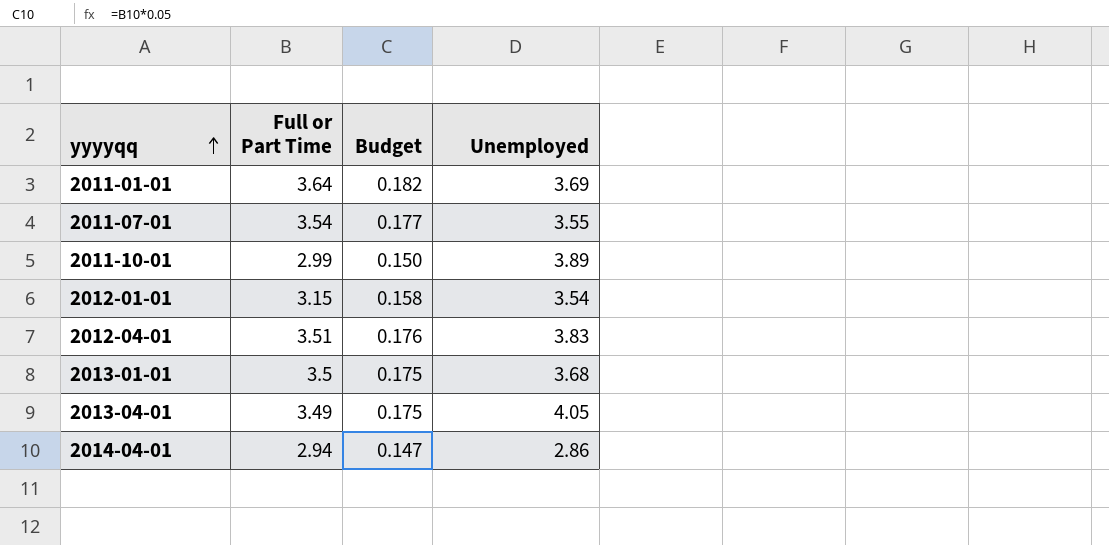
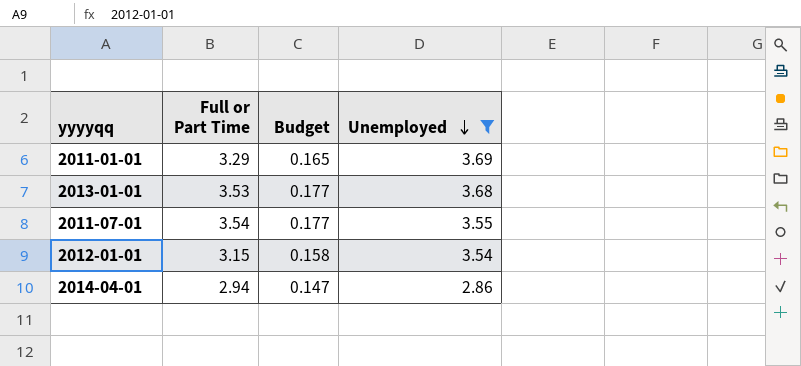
filter: none -> Unemployed <= 3.69
row order: yyyyqq ascending -> Unemployed descending
2011-01-01 | Full or Part Time: 3.64 -> 3.29
2011-01-01 | Budget: 0.182 -> 0.165
2013-01-01 | Full or Part Time: 3.5 -> 3.53
2013-01-01 | Budget: 0.175 -> 0.177

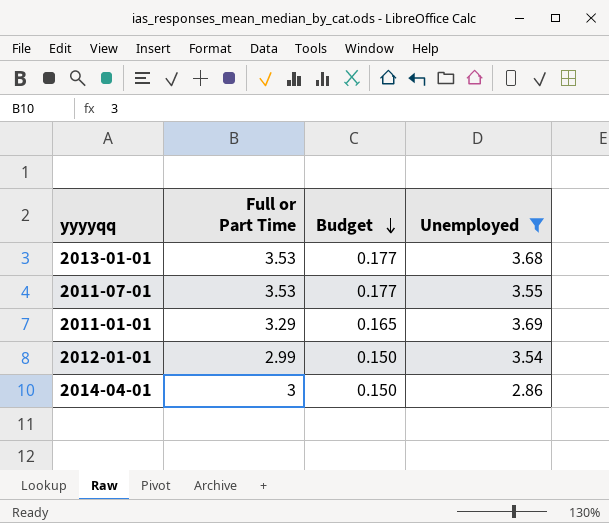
row order: Unemployed descending -> Budget descending
2011-07-01 | Full or Part Time: 3.54 -> 3.53
2012-01-01 | Full or Part Time: 3.15 -> 2.99
2012-01-01 | Budget: 0.158 -> 0.150
2014-04-01 | Full or Part Time: 2.94 -> 3
2014-04-01 | Budget: 0.147 -> 0.150

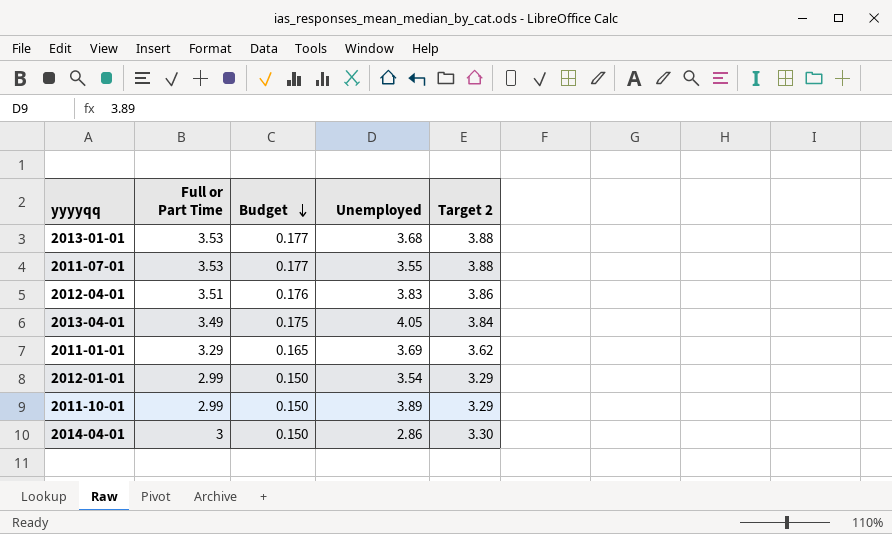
filter: Unemployed <= 3.69 -> none
column Target 2 | formula: none -> [Full or Part Time] * 1.1

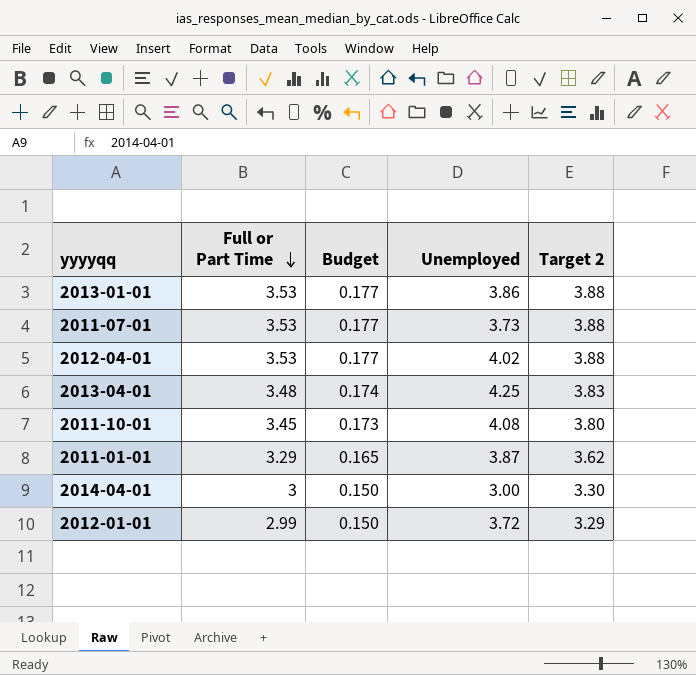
row order: Budget descending -> Full or Part Time descending
2013-01-01 | Unemployed: 3.68 -> 3.86
2011-07-01 | Unemployed: 3.55 -> 3.73
2012-04-01 | Full or Part Time: 3.51 -> 3.53
2012-04-01 | Budget: 0.176 -> 0.177
2012-04-01 | Unemployed: 3.83 -> 4.02
2012-04-01 | Target 2: 3.86 -> 3.88
2013-04-01 | Full or Part Time: 3.49 -> 3.48
2013-04-01 | Budget: 0.175 -> 0.174
2013-04-01 | Unemployed: 4.05 -> 4.25
2013-04-01 | Target 2: 3.84 -> 3.83
2011-10-01 | Full or Part Time: 2.99 -> 3.45
2011-10-01 | Budget: 0.150 -> 0.173
2011-10-01 | Unemployed: 3.89 -> 4.08
2011-10-01 | Target 2: 3.29 -> 3.80
2011-01-01 | Unemployed: 3.69 -> 3.87
2014-04-01 | Unemployed: 2.86 -> 3.00
2012-01-01 | Unemployed: 3.54 -> 3.72

